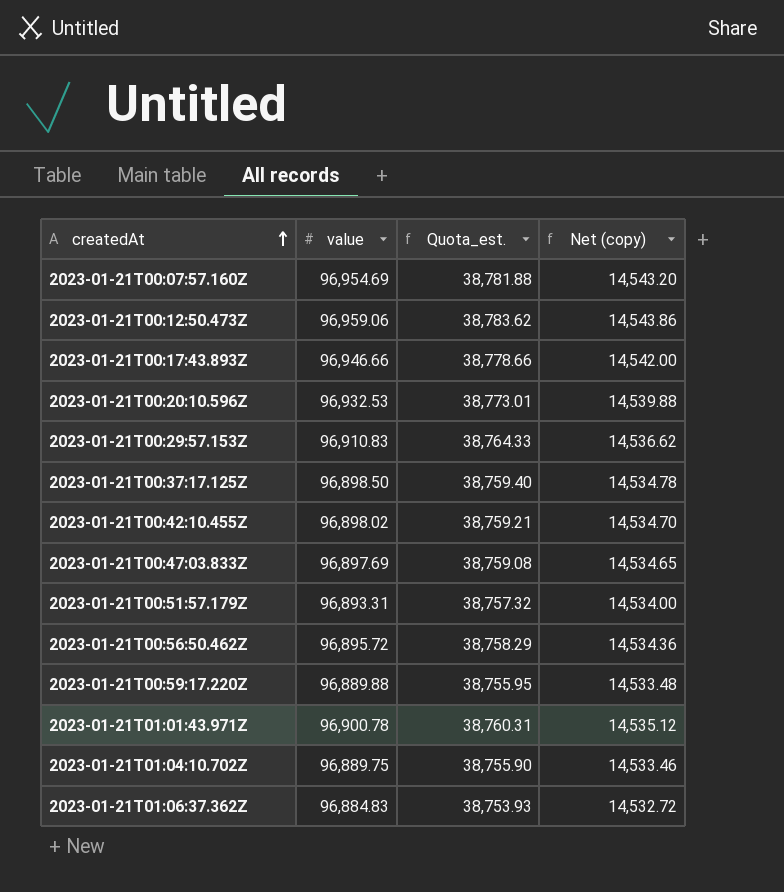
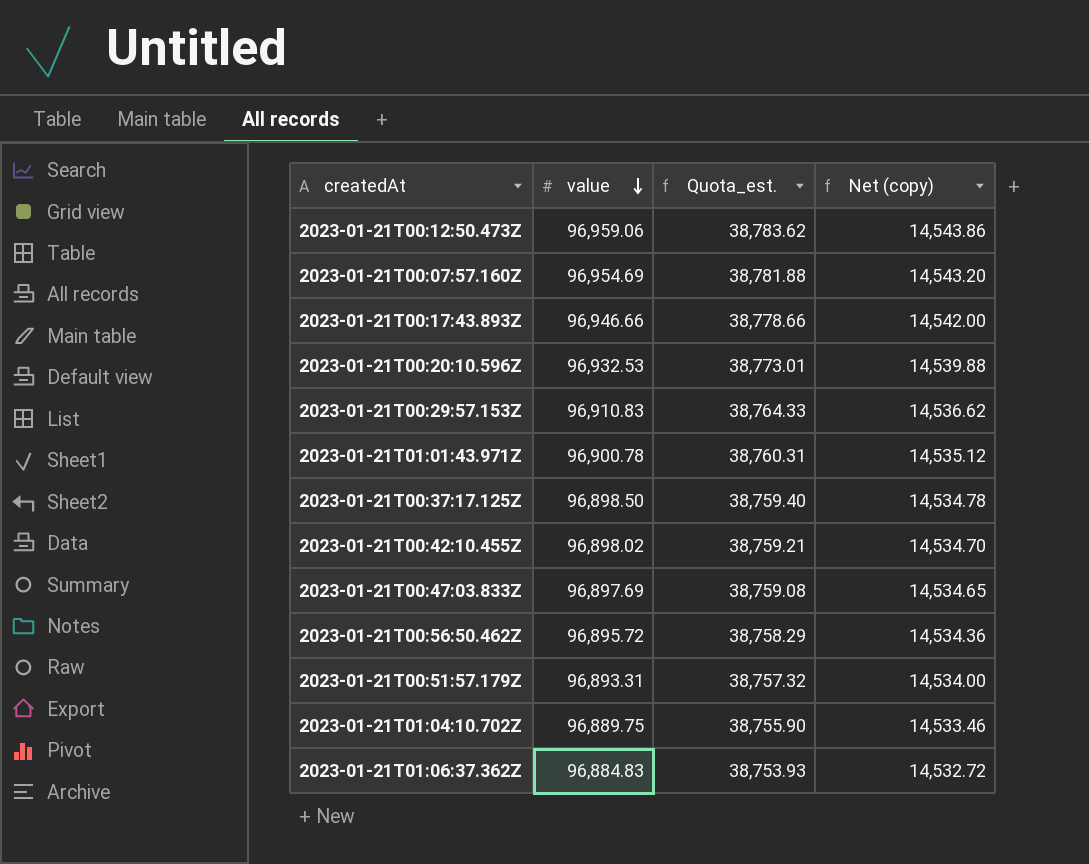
row order: createdAt ascending -> value descending
row 2023-01-21T00:59:17.220Z: 96,889.88 | 38,755.95 | 14,533.48 -> none

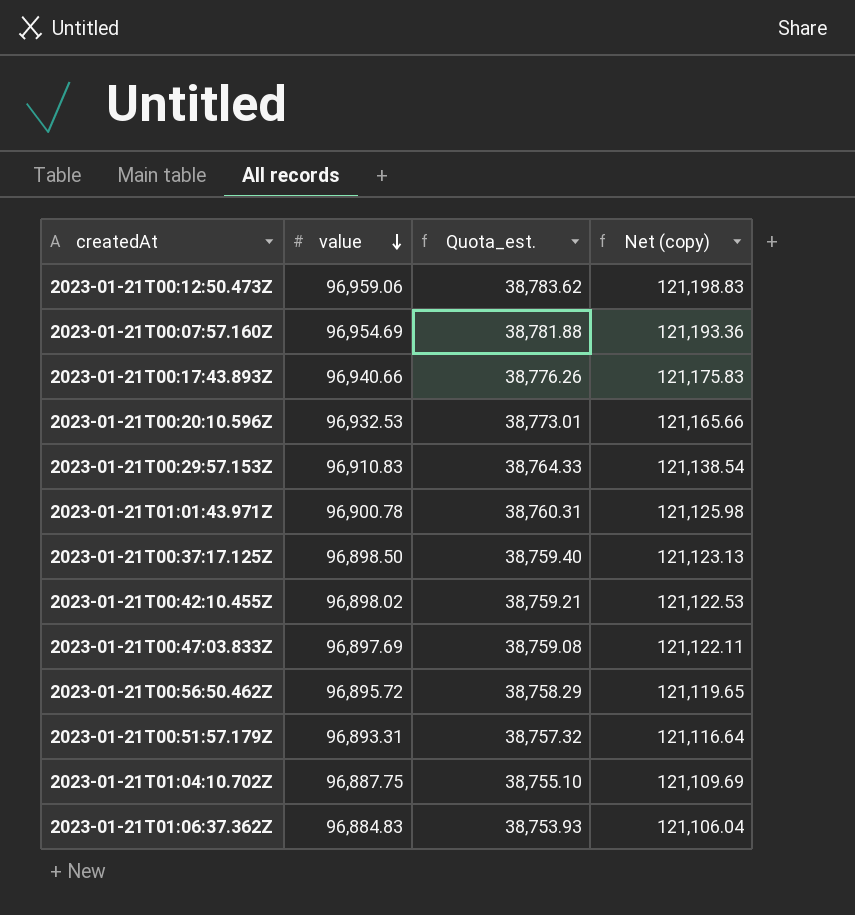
column Net (copy) | formula: [value] * 0.15 -> [value] * 1.25
2023-01-21T00:17:43.893Z | value: 96,946.66 -> 96,940.66
2023-01-21T00:17:43.893Z | Quota_est.: 38,778.66 -> 38,776.26
2023-01-21T01:04:10.702Z | value: 96,889.75 -> 96,887.75
2023-01-21T01:04:10.702Z | Quota_est.: 38,755.90 -> 38,755.10

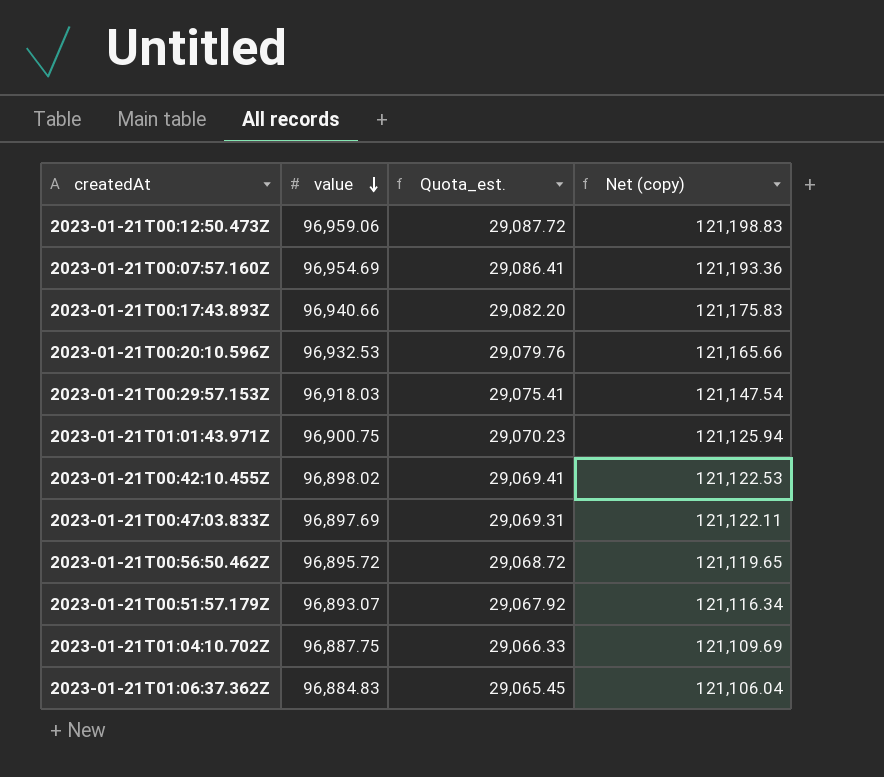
column Quota_est. | formula: [value] * 0.4 -> [value] * 0.3
row 2023-01-21T00:37:17.125Z: 96,898.50 | 38,759.40 | 121,123.13 -> none
2023-01-21T00:29:57.153Z | value: 96,910.83 -> 96,918.03
2023-01-21T00:29:57.153Z | Net (copy): 121,138.54 -> 121,147.54
2023-01-21T01:01:43.971Z | value: 96,900.78 -> 96,900.75
2023-01-21T01:01:43.971Z | Net (copy): 121,125.98 -> 121,125.94
2023-01-21T00:51:57.179Z | value: 96,893.31 -> 96,893.07
2023-01-21T00:51:57.179Z | Net (copy): 121,116.64 -> 121,116.34

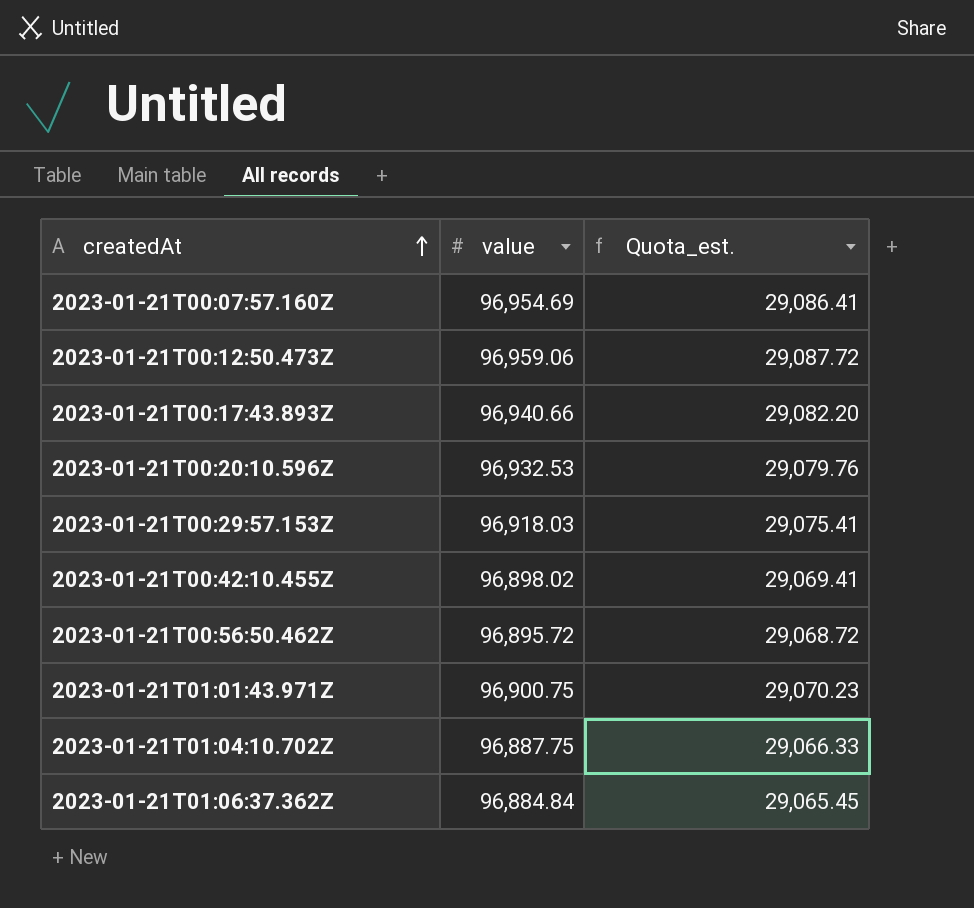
row order: value descending -> createdAt ascending
column Net (copy) | formula: [value] * 1.25 -> none
row 2023-01-21T00:47:03.833Z: 96,897.69 | 29,069.31 | 121,122.11 -> none
row 2023-01-21T00:51:57.179Z: 96,893.07 | 29,067.92 | 121,116.34 -> none
2023-01-21T01:06:37.362Z | value: 96,884.83 -> 96,884.84

